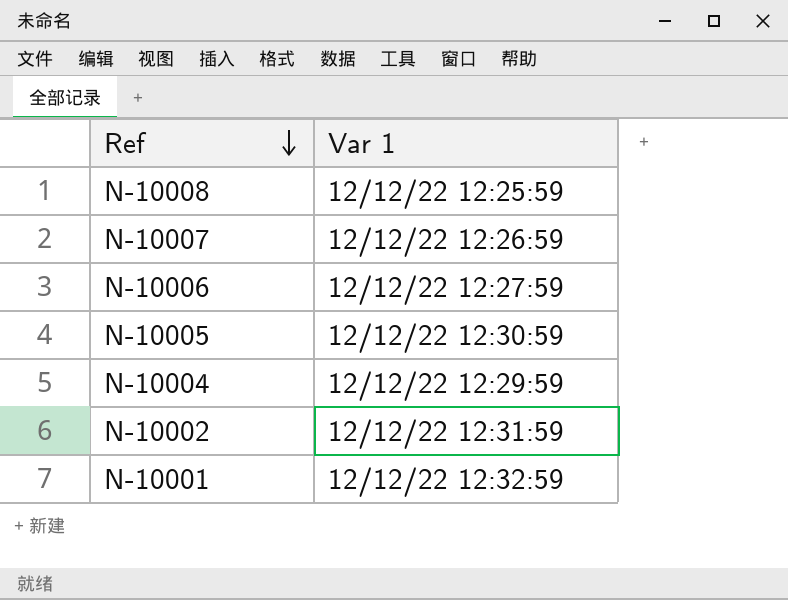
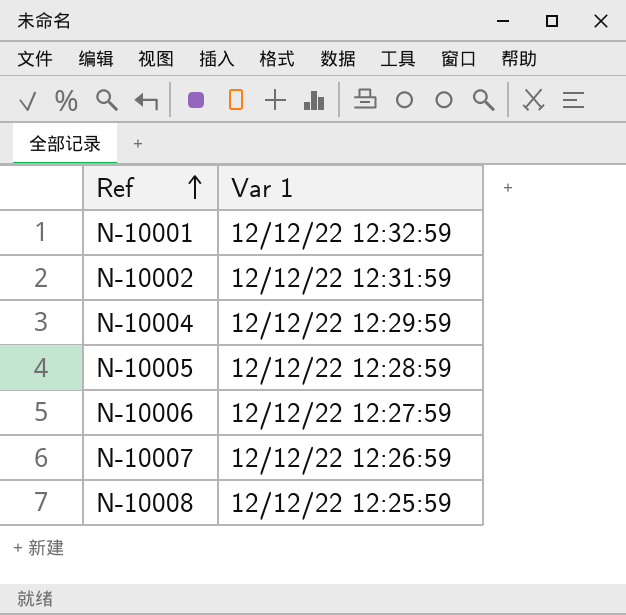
row order: Ref descending -> Ref ascending
N-10005 | Var 1: 12/12/22 12:30:59 -> 12/12/22 12:28:59

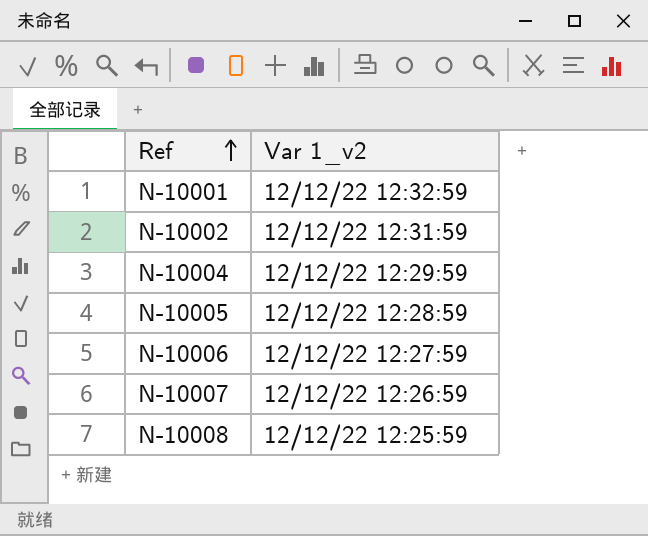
column name: Var 1 -> Var 1_v2

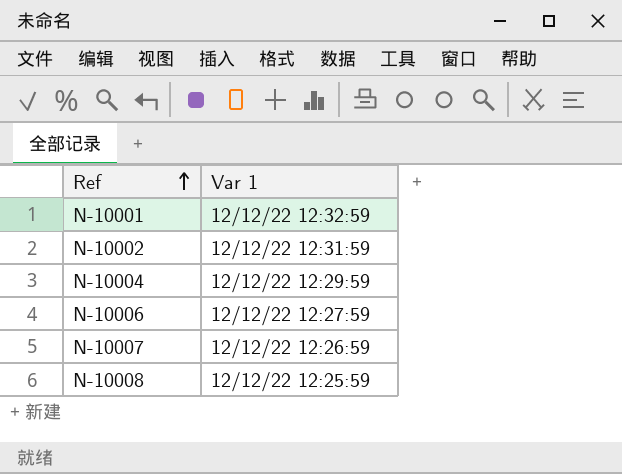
column name: Var 1_v2 -> Var 1
row N-10005: 12/12/22 12:28:59 -> none

